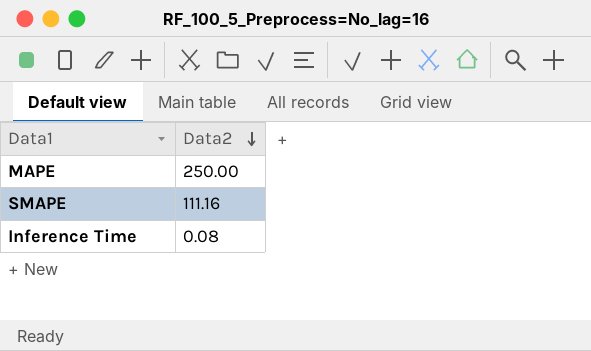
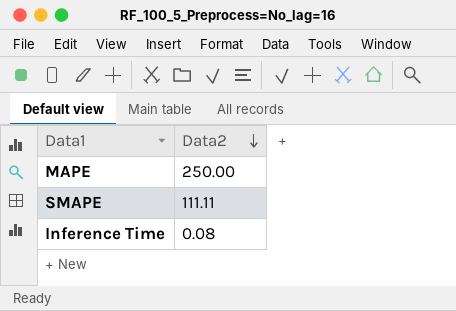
SMAPE | Data2: 111.16 -> 111.11

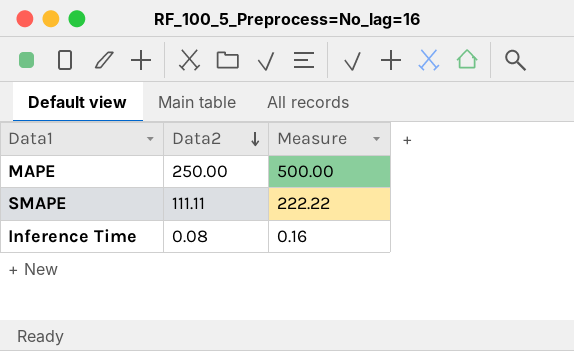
column Measure | formula: none -> [Data2] * 2

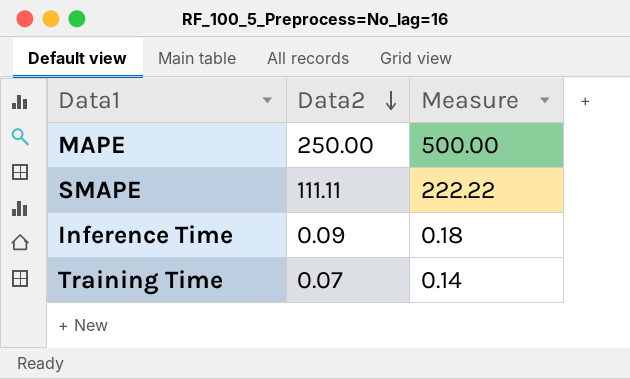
Inference Time | Data2: 0.08 -> 0.09
Inference Time | Measure: 0.16 -> 0.18
row Training Time: none -> 0.07 | 0.14

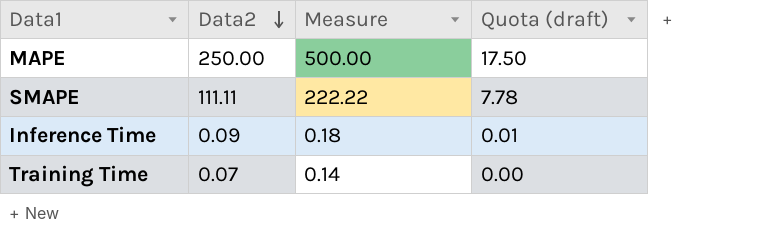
column Quota (draft) | formula: none -> [Data2] * 0.07

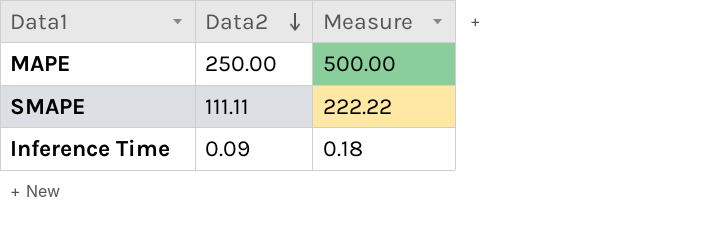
column Quota (draft) | formula: [Data2] * 0.07 -> none
row Training Time: 0.07 | 0.14 | 0.00 -> none

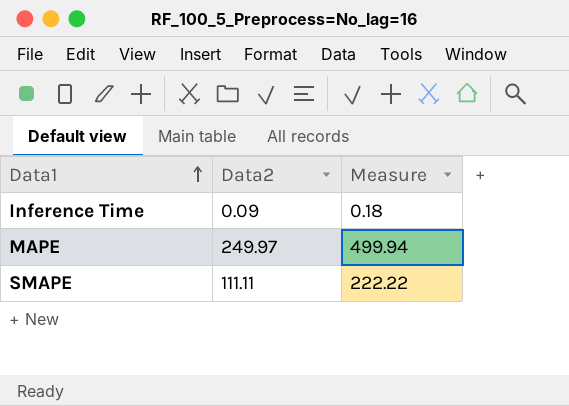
row order: Data2 descending -> Data1 ascending
MAPE | Data2: 250.00 -> 249.97
MAPE | Measure: 500.00 -> 499.94

